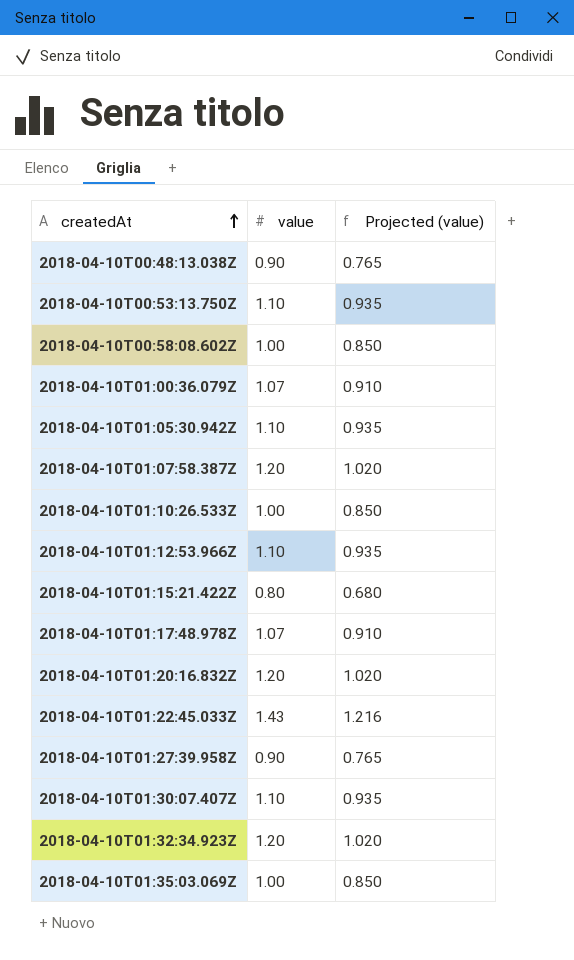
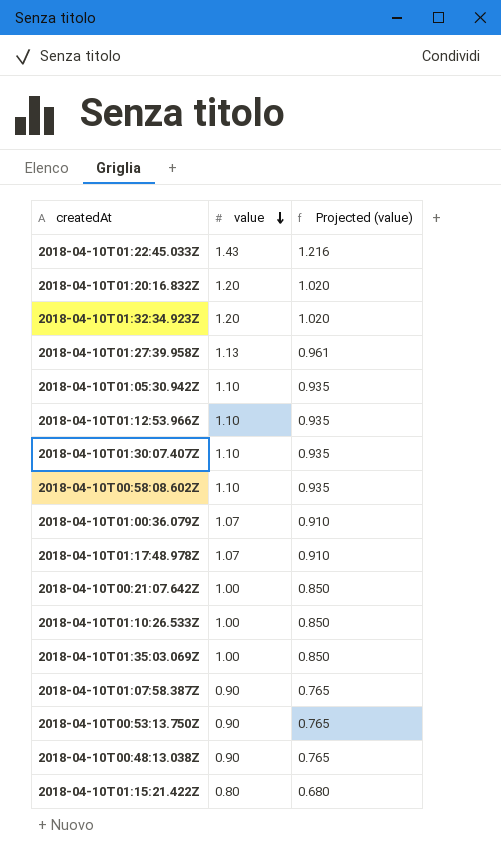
row order: createdAt ascending -> value descending
2018-04-10T01:27:39.958Z | value: 0.90 -> 1.13
2018-04-10T01:27:39.958Z | Projected (value): 0.765 -> 0.961
2018-04-10T00:58:08.602Z | value: 1.00 -> 1.10
2018-04-10T00:58:08.602Z | Projected (value): 0.850 -> 0.935
row 2018-04-10T00:21:07.642Z: none -> 1.00 | 0.850
2018-04-10T01:07:58.387Z | value: 1.20 -> 0.90
2018-04-10T01:07:58.387Z | Projected (value): 1.020 -> 0.765
2018-04-10T00:53:13.750Z | value: 1.10 -> 0.90
2018-04-10T00:53:13.750Z | Projected (value): 0.935 -> 0.765

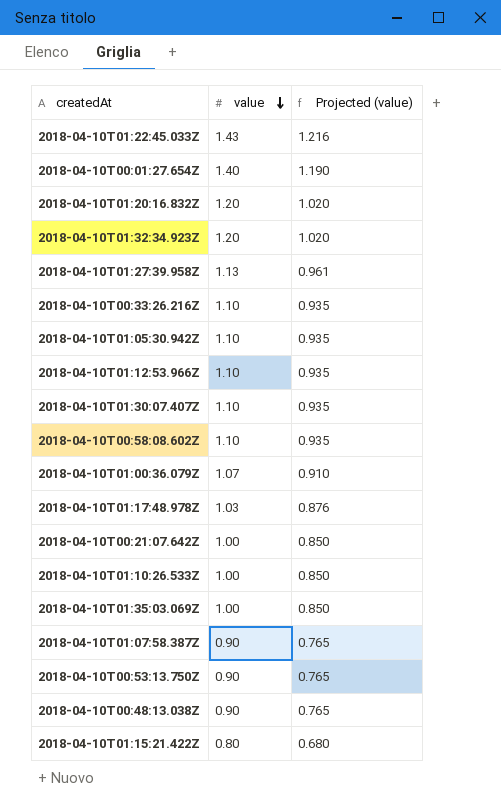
row 2018-04-10T00:01:27.654Z: none -> 1.40 | 1.190
row 2018-04-10T00:33:26.216Z: none -> 1.10 | 0.935
2018-04-10T01:17:48.978Z | value: 1.07 -> 1.03
2018-04-10T01:17:48.978Z | Projected (value): 0.910 -> 0.876

